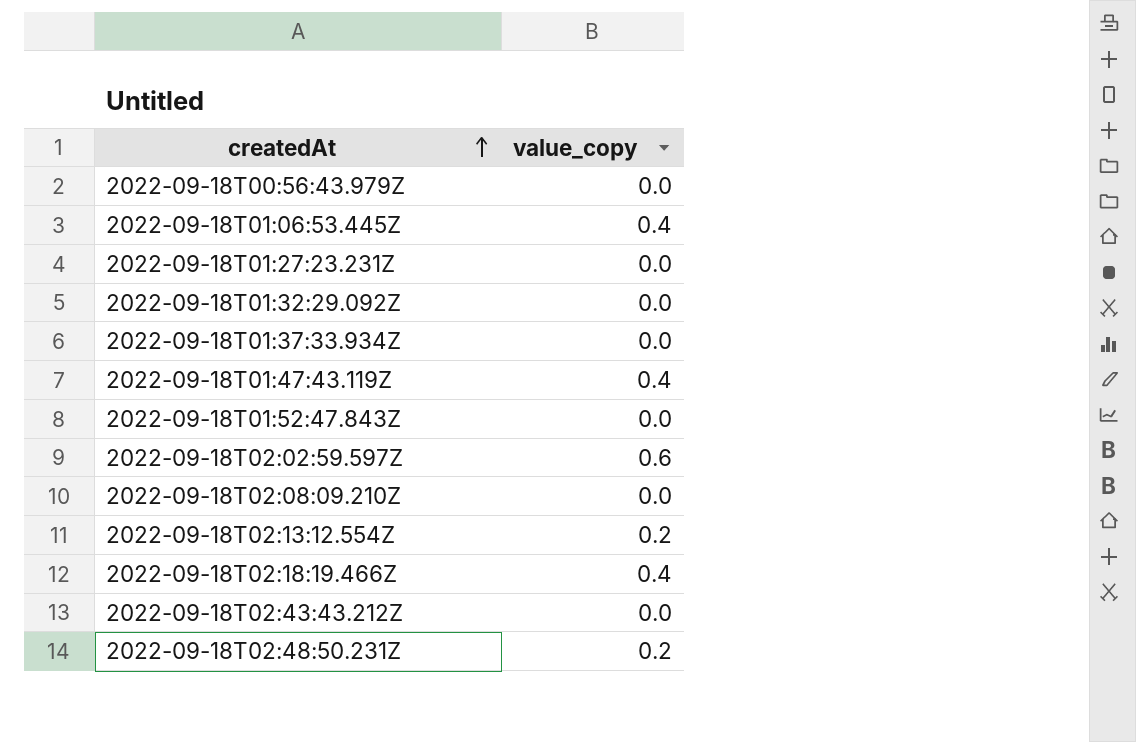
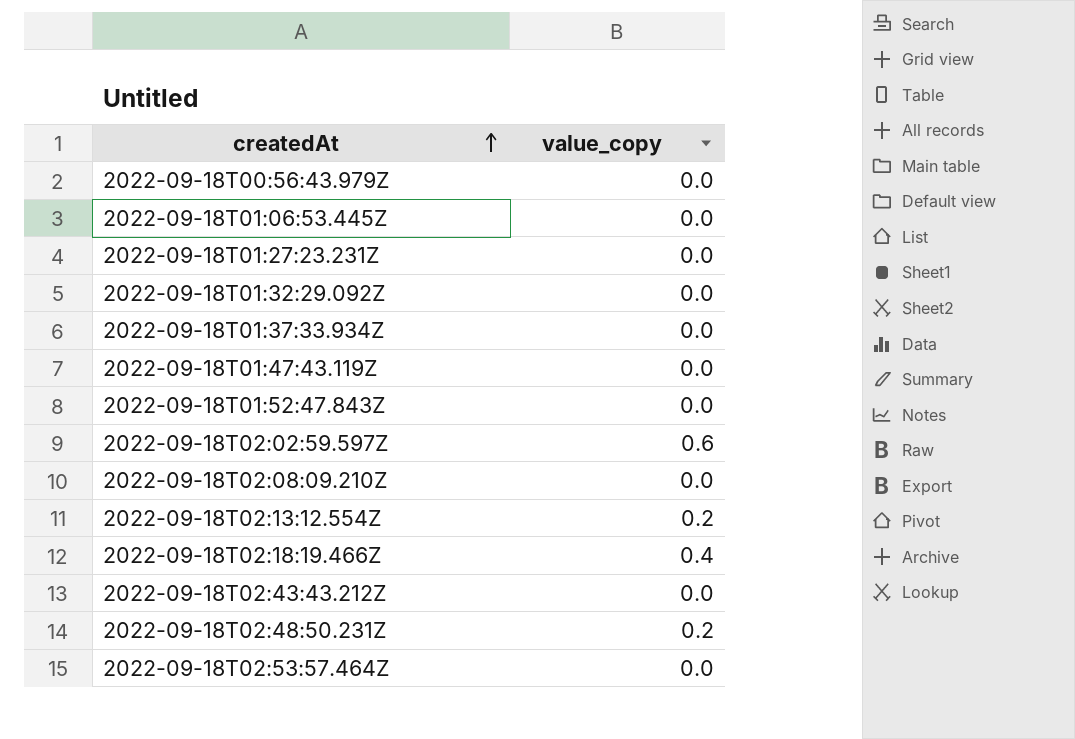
2022-09-18T01:06:53.445Z | value_copy: 0.4 -> 0.0
2022-09-18T01:47:43.119Z | value_copy: 0.4 -> 0.0
row 2022-09-18T02:53:57.464Z: none -> 0.0

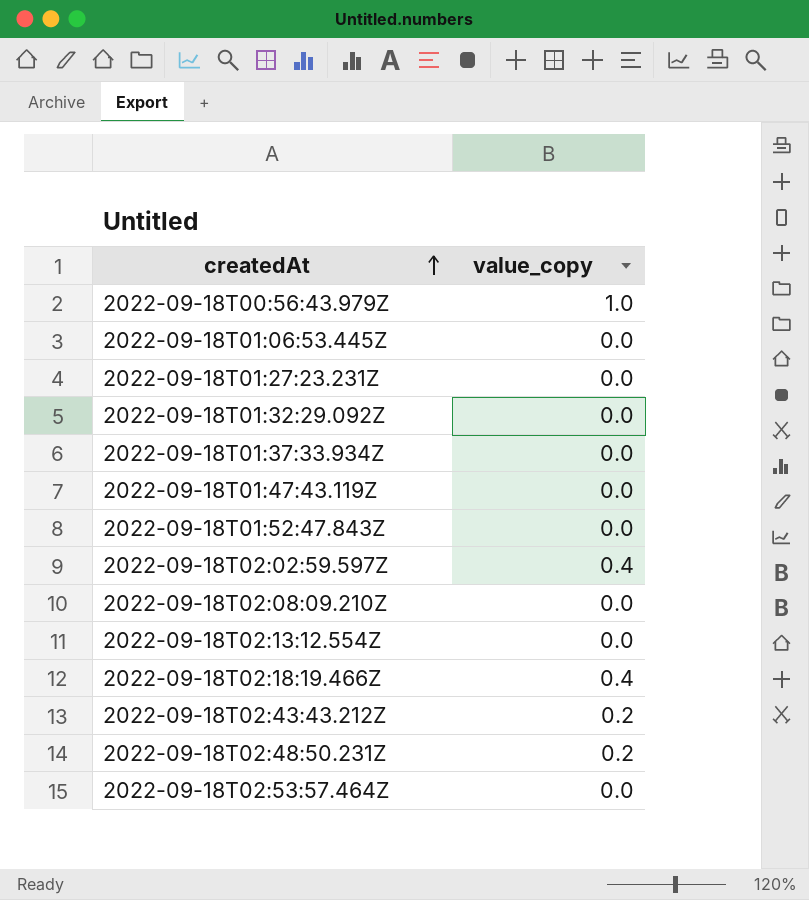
2022-09-18T00:56:43.979Z | value_copy: 0.0 -> 1.0
2022-09-18T02:02:59.597Z | value_copy: 0.6 -> 0.4
2022-09-18T02:13:12.554Z | value_copy: 0.2 -> 0.0
2022-09-18T02:43:43.212Z | value_copy: 0.0 -> 0.2

